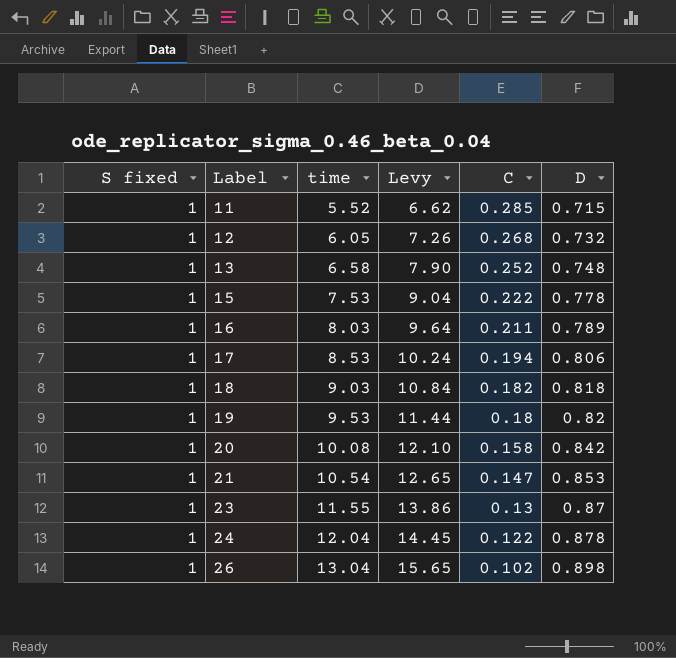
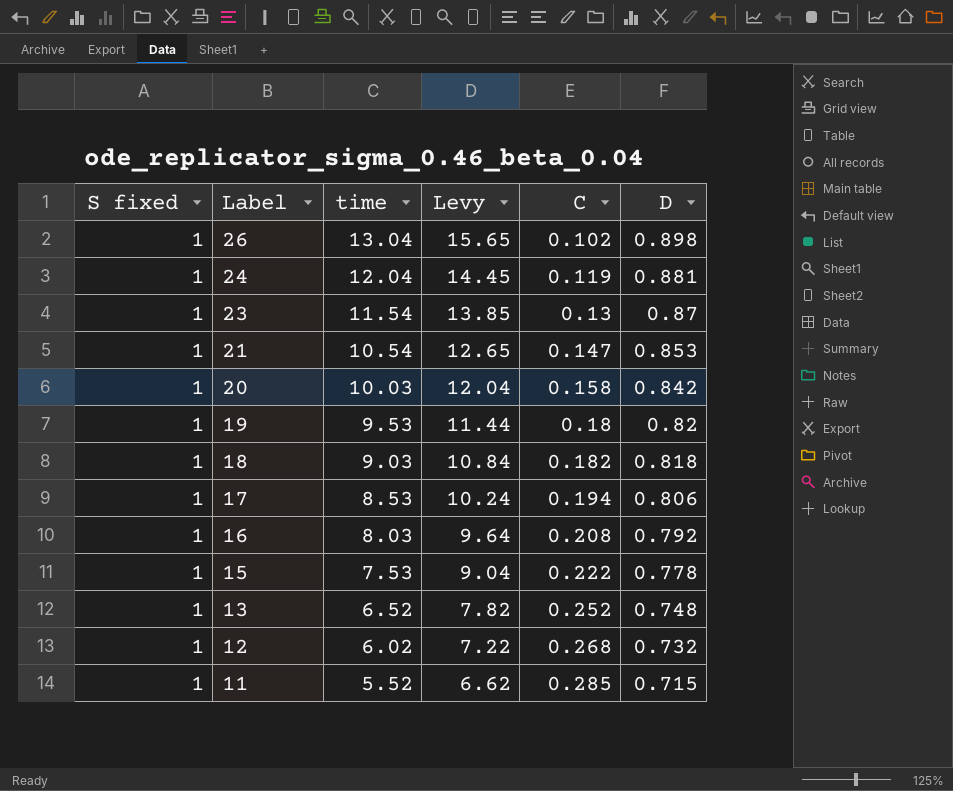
row order: Label ascending -> Label descending
24 | C: 0.122 -> 0.119
24 | D: 0.878 -> 0.881
23 | time: 11.55 -> 11.54
23 | Levy: 13.86 -> 13.85
20 | time: 10.08 -> 10.03
20 | Levy: 12.10 -> 12.04
16 | C: 0.211 -> 0.208
16 | D: 0.789 -> 0.792
13 | time: 6.58 -> 6.52
13 | Levy: 7.90 -> 7.82
12 | time: 6.05 -> 6.02
12 | Levy: 7.26 -> 7.22

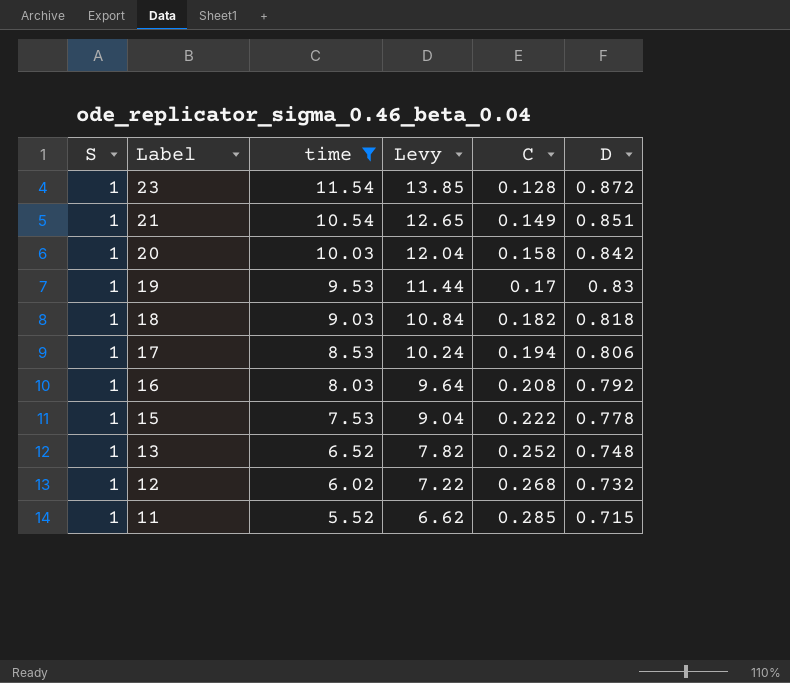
filter: none -> time <= 11.54
column name: S fixed -> S
23 | C: 0.13 -> 0.128
23 | D: 0.87 -> 0.872
21 | C: 0.147 -> 0.149
21 | D: 0.853 -> 0.851
19 | C: 0.18 -> 0.17
19 | D: 0.82 -> 0.83

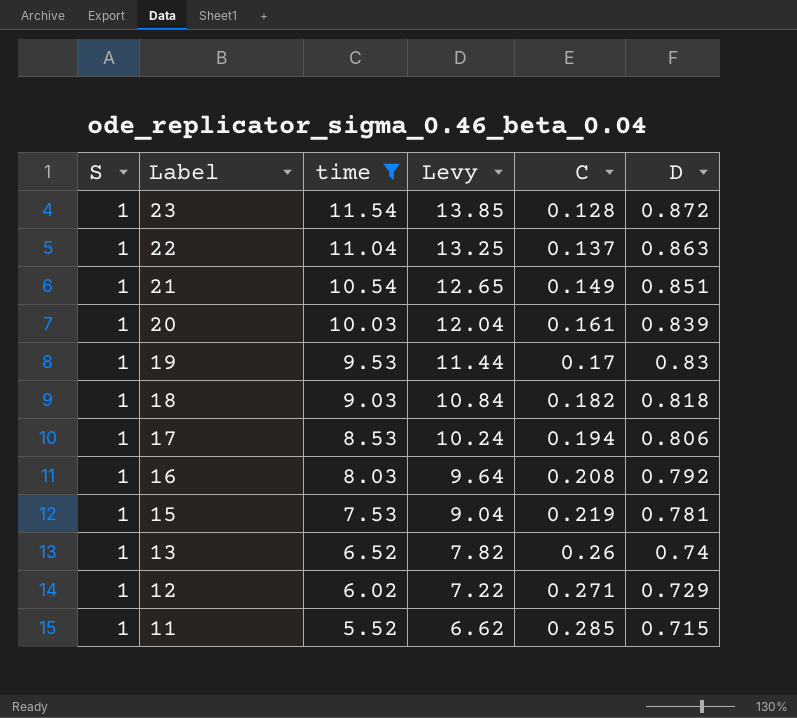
row 22: none -> 1 | 11.04 | 13.25 | 0.137 | 0.863
20 | C: 0.158 -> 0.161
20 | D: 0.842 -> 0.839
15 | C: 0.222 -> 0.219
15 | D: 0.778 -> 0.781
13 | C: 0.252 -> 0.26
13 | D: 0.748 -> 0.74
12 | C: 0.268 -> 0.271
12 | D: 0.732 -> 0.729

